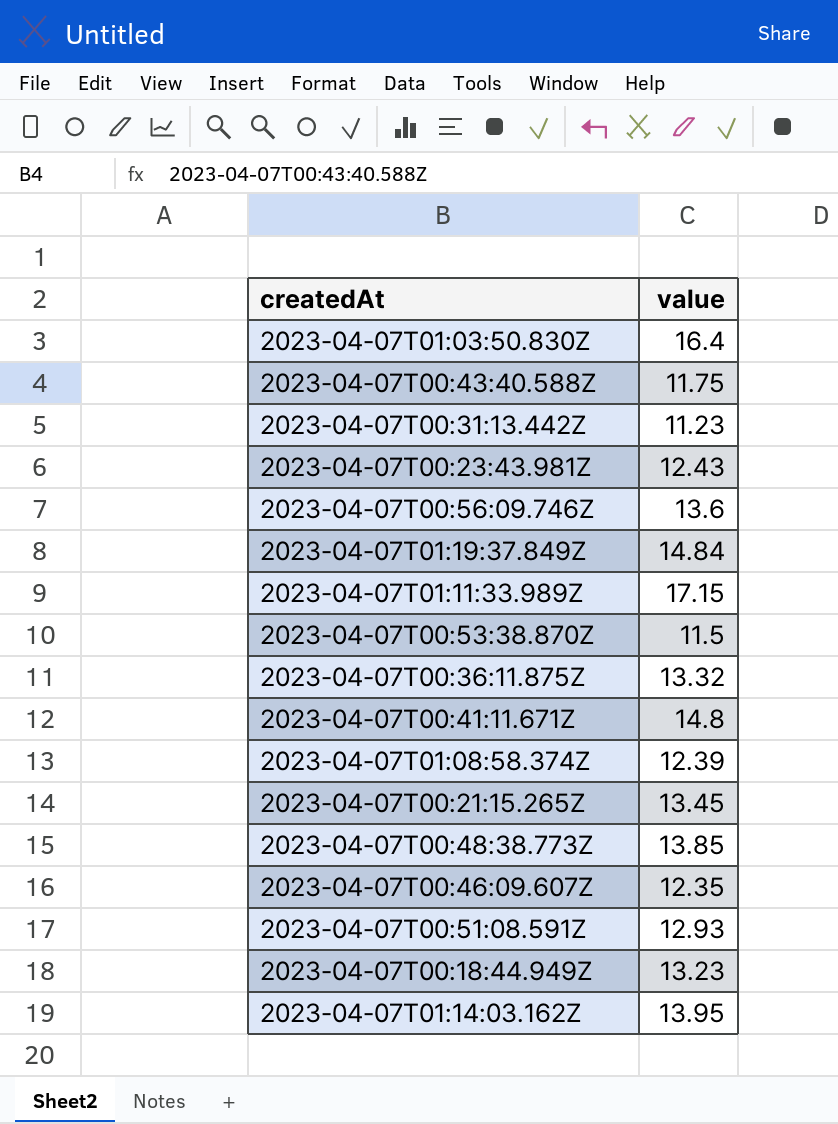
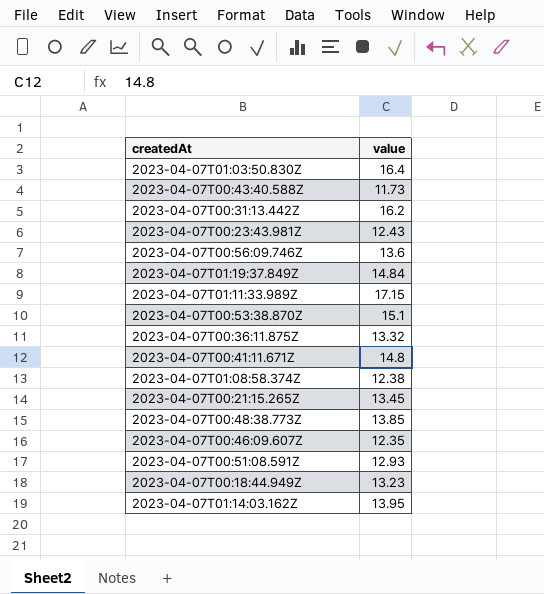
2023-04-07T00:43:40.588Z | value: 11.75 -> 11.73
2023-04-07T00:31:13.442Z | value: 11.23 -> 16.2
2023-04-07T00:53:38.870Z | value: 11.5 -> 15.1
2023-04-07T01:08:58.374Z | value: 12.39 -> 12.38

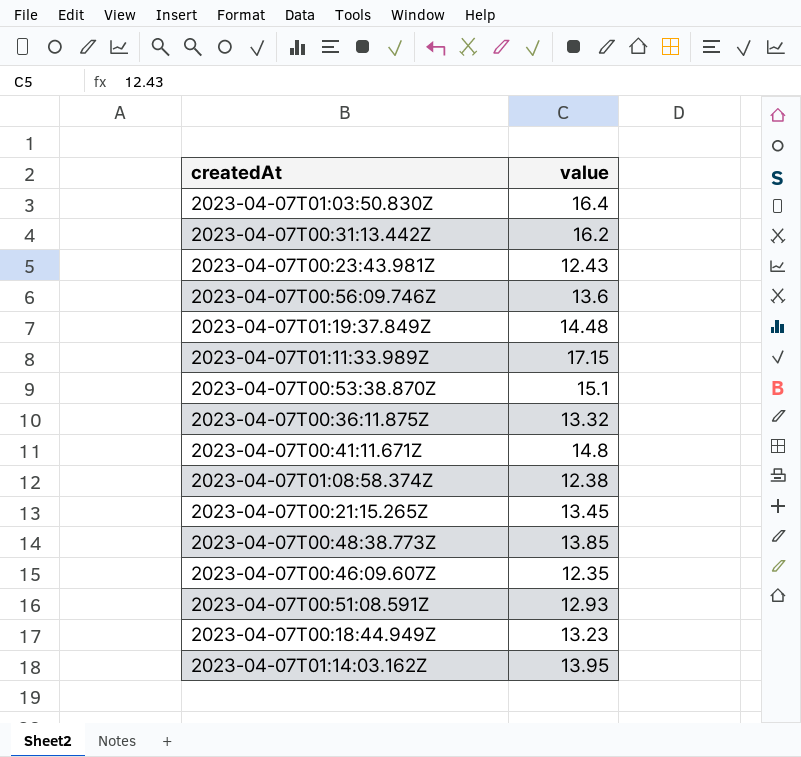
row 2023-04-07T00:43:40.588Z: 11.73 -> none
2023-04-07T01:19:37.849Z | value: 14.84 -> 14.48

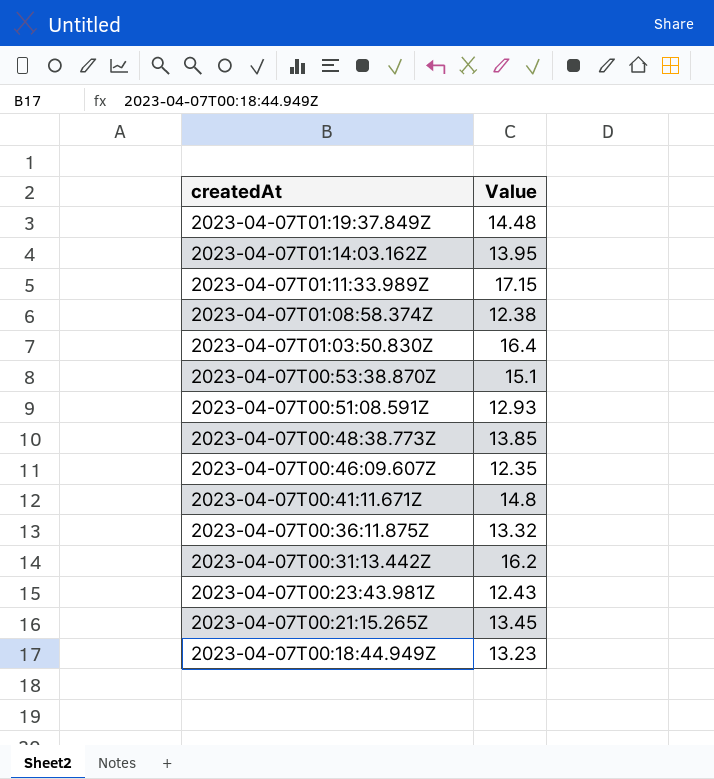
row order: none -> createdAt descending
column name: value -> Value
row 2023-04-07T00:56:09.746Z: 13.6 -> none

